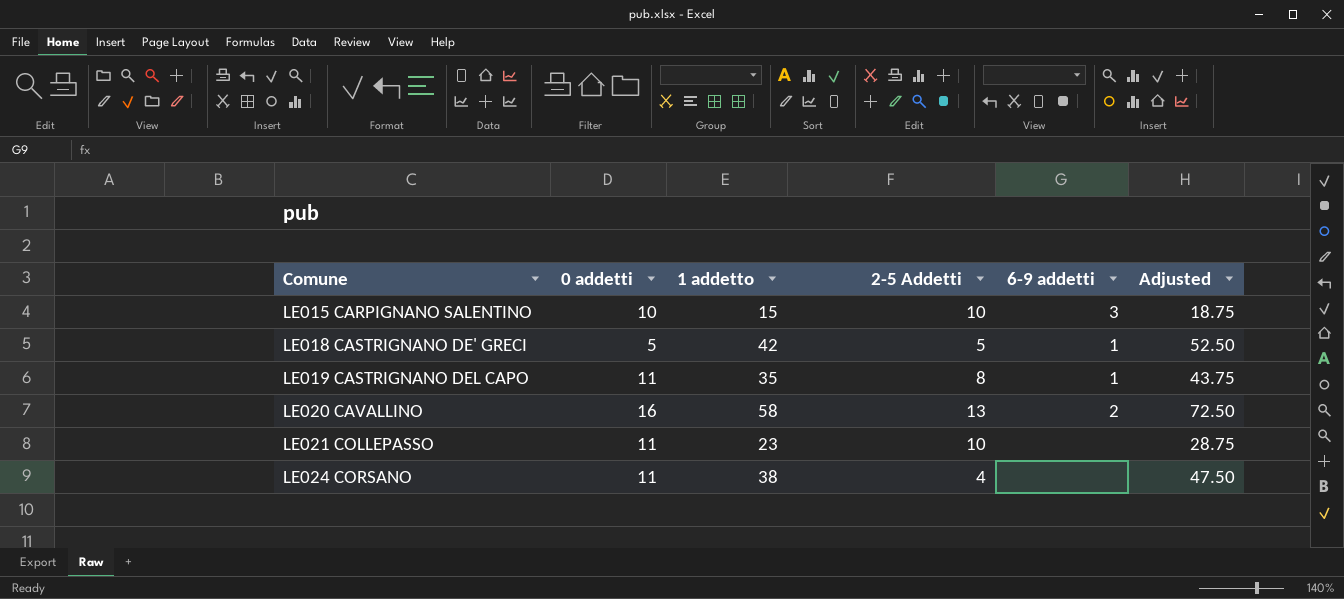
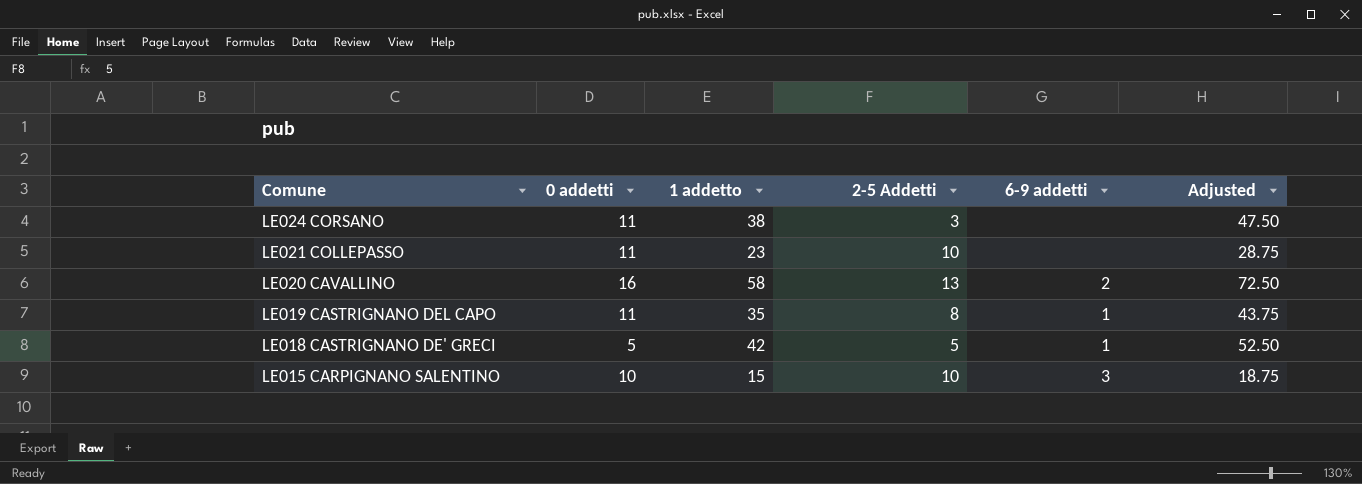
row order: Comune ascending -> Comune descending
LE024 CORSANO | 2-5 Addetti: 4 -> 3

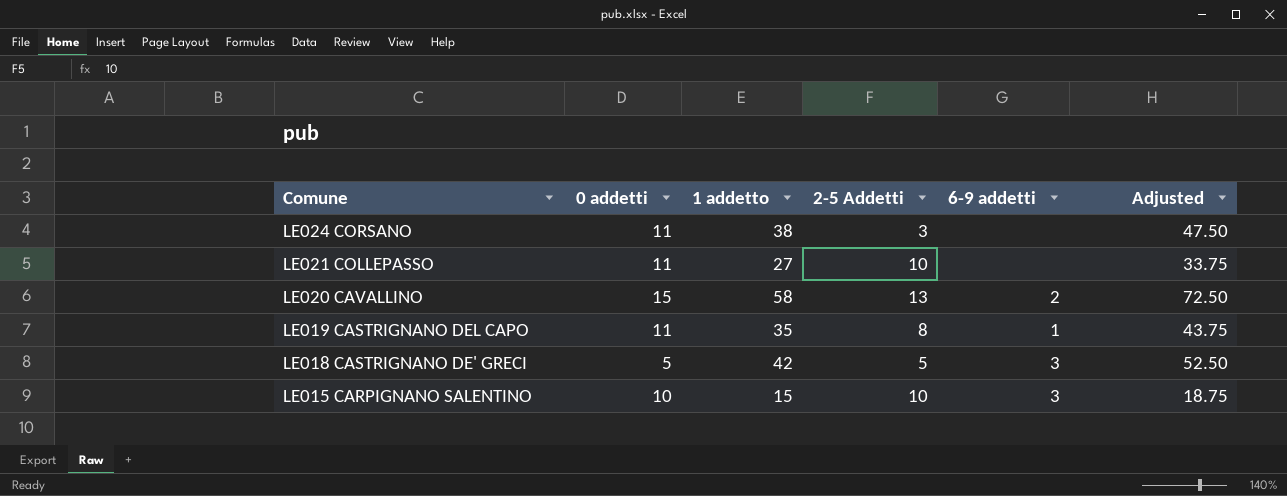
LE021 COLLEPASSO | 1 addetto: 23 -> 27
LE021 COLLEPASSO | Adjusted: 28.75 -> 33.75
LE020 CAVALLINO | 0 addetti: 16 -> 15
LE018 CASTRIGNANO DE' GRECI | 6-9 addetti: 1 -> 3

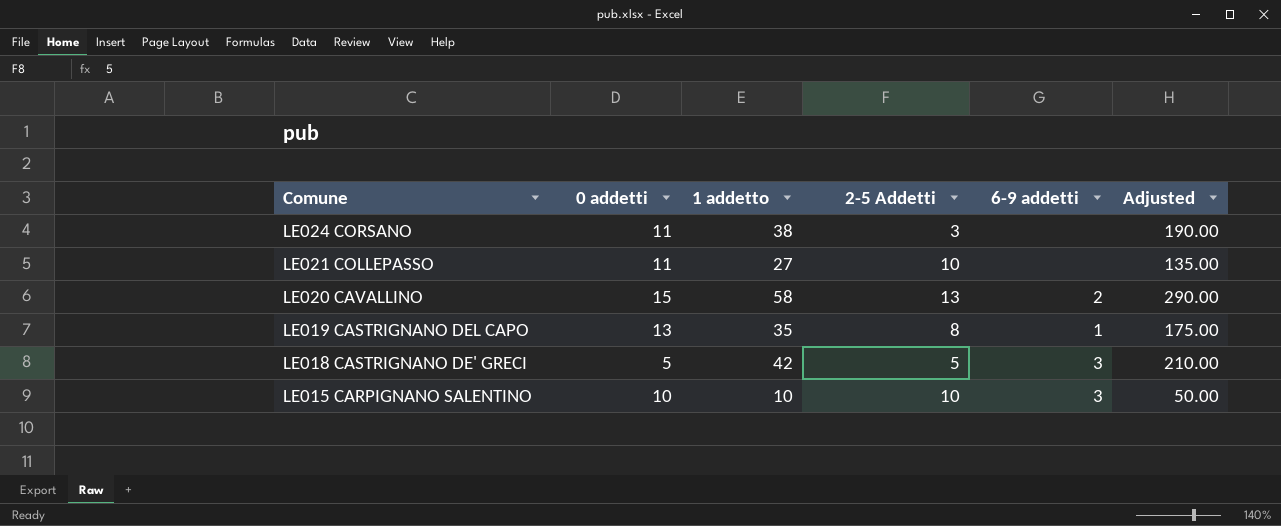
column Adjusted | formula: [1 addetto] * 1.25 -> [1 addetto] * 5
LE019 CASTRIGNANO DEL CAPO | 0 addetti: 11 -> 13
LE015 CARPIGNANO SALENTINO | 1 addetto: 15 -> 10

